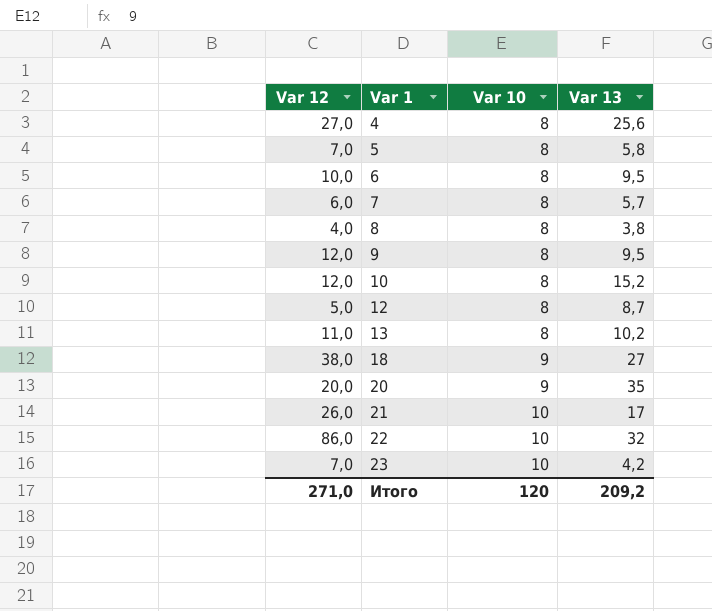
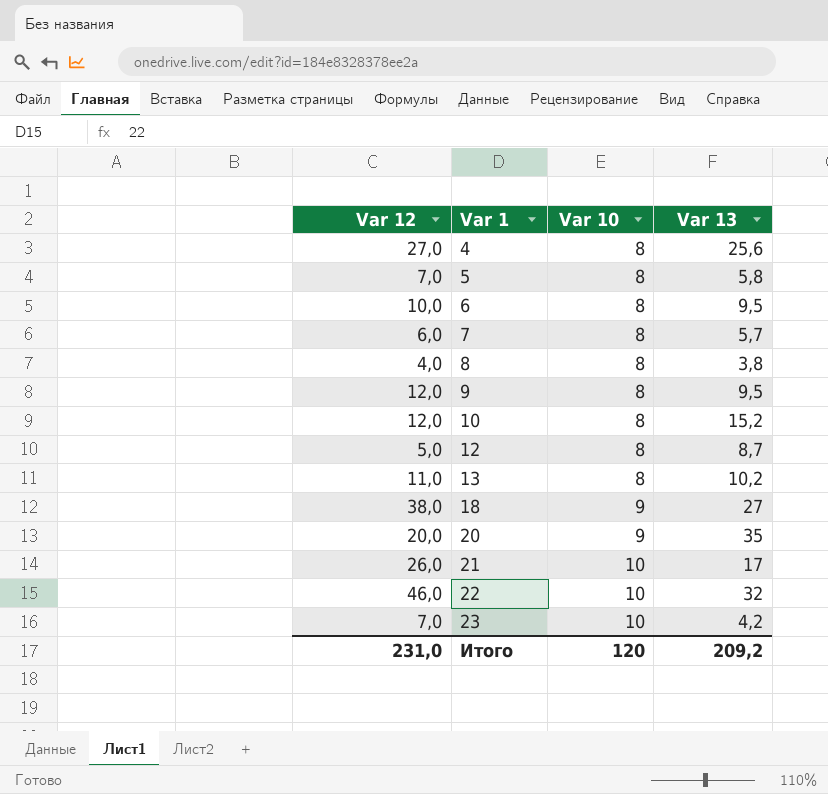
22 | Var 12: 86,0 -> 46,0
Итого | Var 12: 271,0 -> 231,0

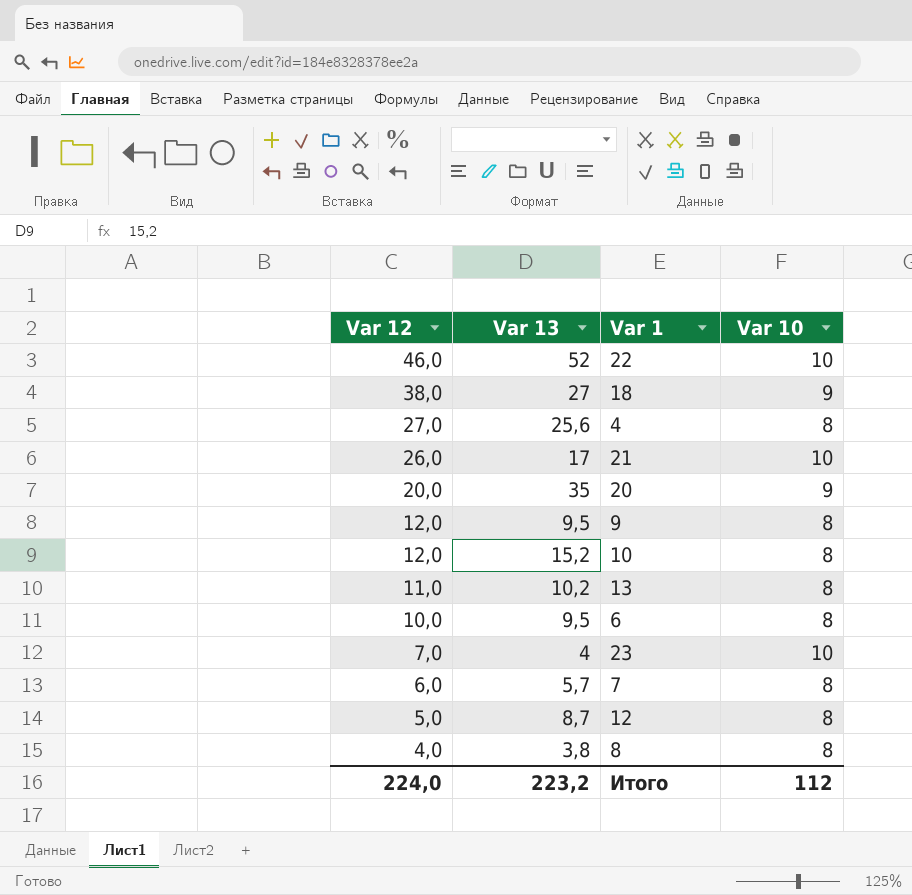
row order: Var 1 ascending -> Var 12 descending
column Var 13 | position: 4 -> 2
row 5: 7,0 | 8 | 5,8 -> none
22 | Var 13: 32 -> 52
23 | Var 13: 4,2 -> 4
Итого | Var 12: 231,0 -> 224,0
Итого | Var 13: 209,2 -> 223,2
Итого | Var 10: 120 -> 112

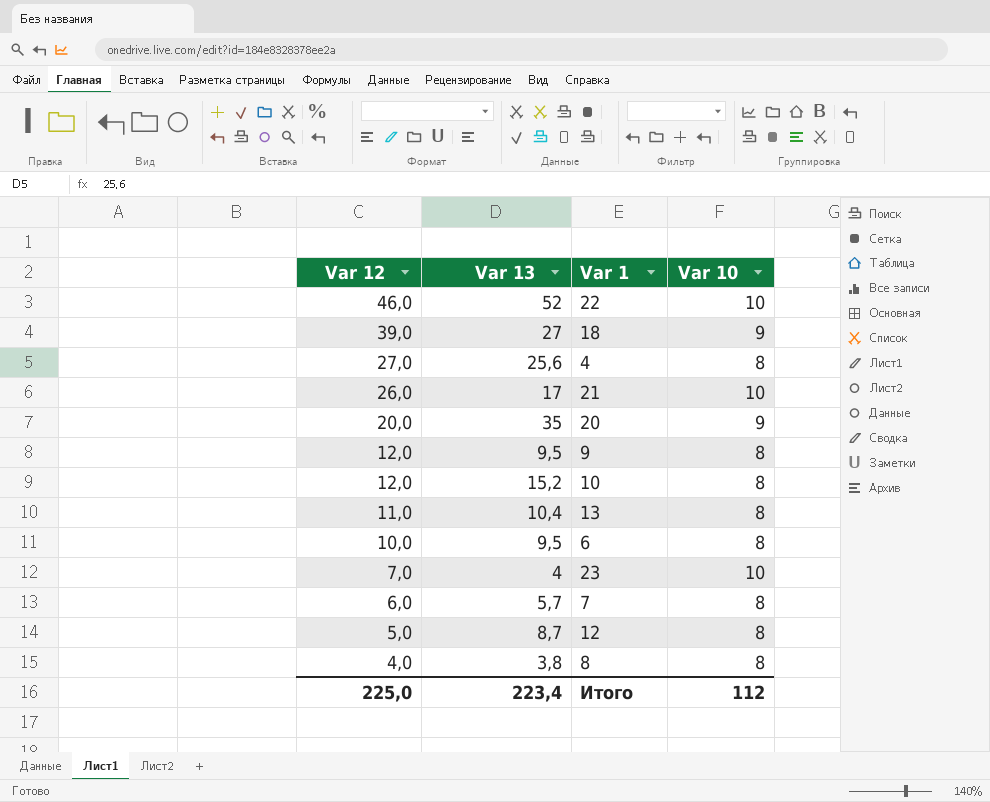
18 | Var 12: 38,0 -> 39,0
13 | Var 13: 10,2 -> 10,4
Итого | Var 12: 224,0 -> 225,0
Итого | Var 13: 223,2 -> 223,4

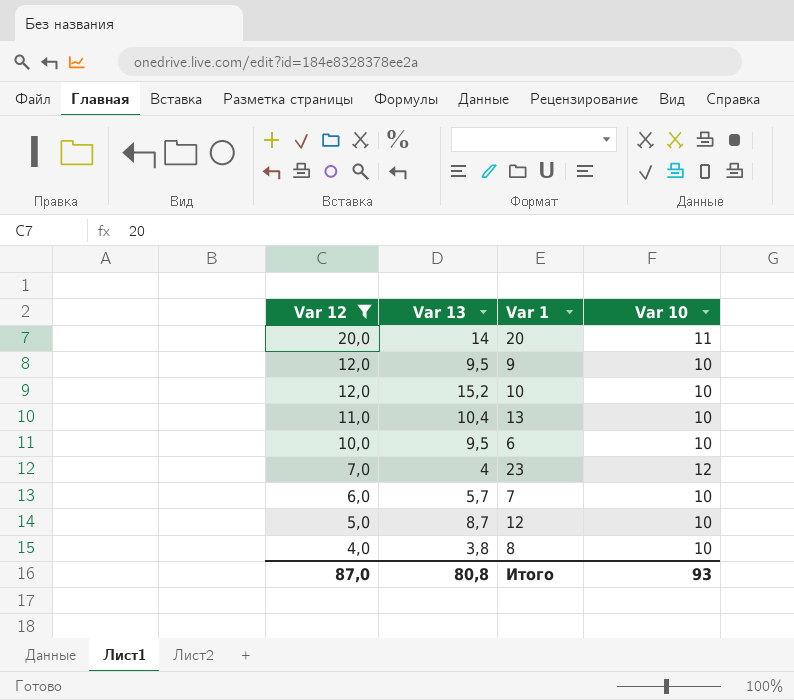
filter: none -> Var 12 <= 20,0
20 | Var 13: 35 -> 14
20 | Var 10: 9 -> 11
9 | Var 10: 8 -> 10
10 | Var 10: 8 -> 10
13 | Var 10: 8 -> 10
6 | Var 10: 8 -> 10
23 | Var 10: 10 -> 12
7 | Var 10: 8 -> 10
12 | Var 10: 8 -> 10
8 | Var 10: 8 -> 10
Итого | Var 12: 225,0 -> 87,0
Итого | Var 13: 223,4 -> 80,8
Итого | Var 10: 112 -> 93

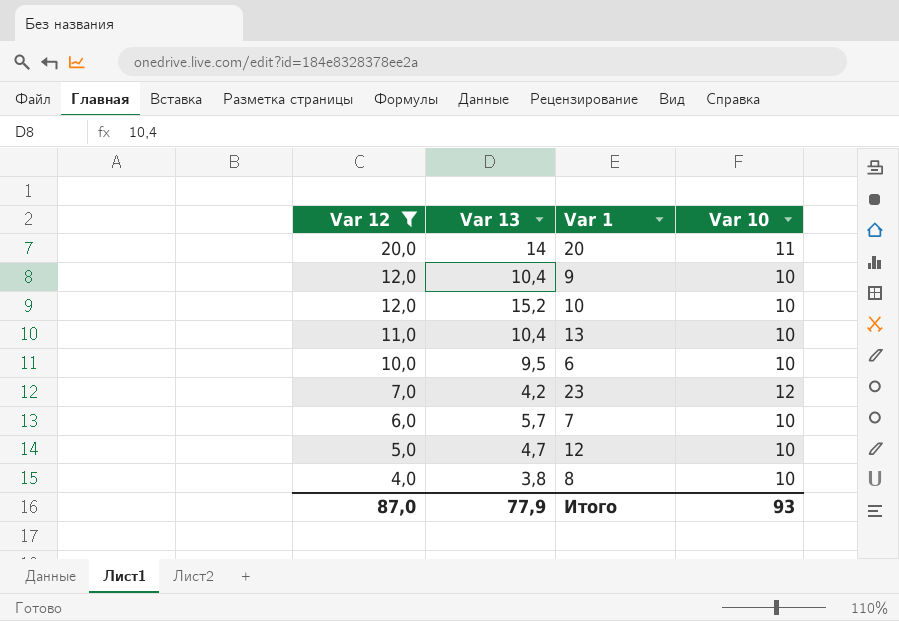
9 | Var 13: 9,5 -> 10,4
23 | Var 13: 4 -> 4,2
12 | Var 13: 8,7 -> 4,7
Итого | Var 13: 80,8 -> 77,9

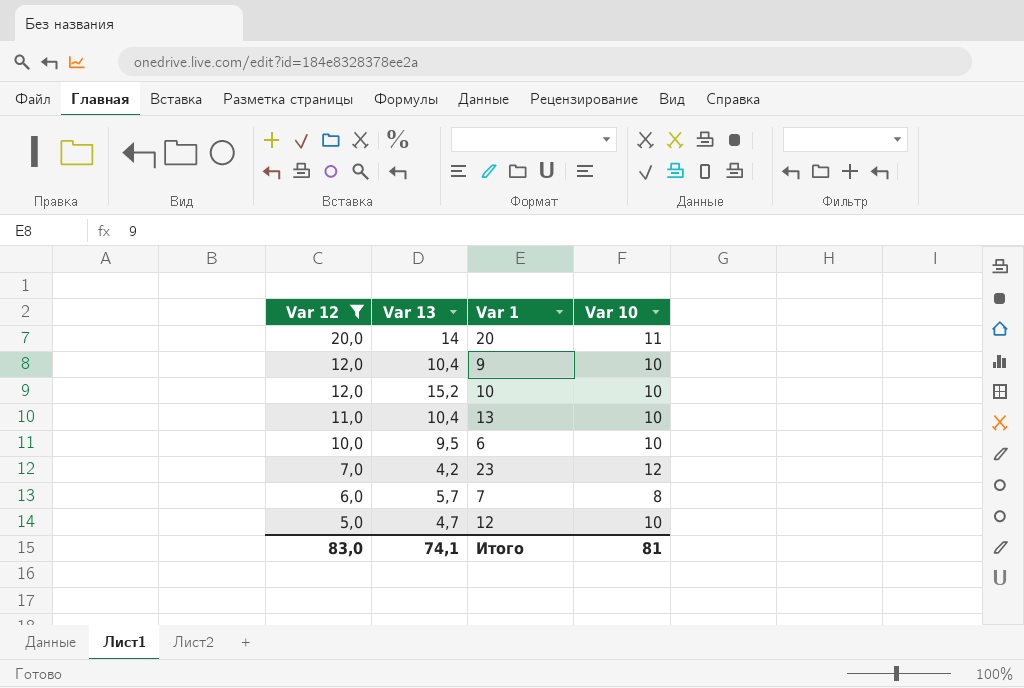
row 8: 4,0 | 3,8 | 10 -> none
7 | Var 10: 10 -> 8
Итого | Var 12: 87,0 -> 83,0
Итого | Var 13: 77,9 -> 74,1
Итого | Var 10: 93 -> 81

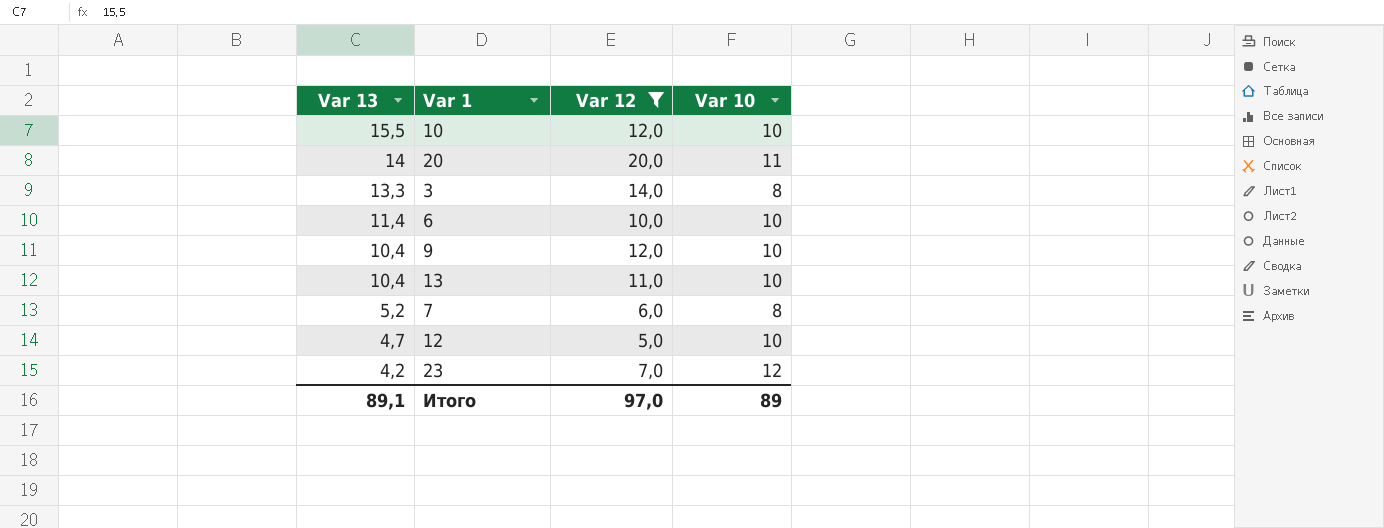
row order: Var 12 descending -> Var 13 descending
column Var 12 | position: 1 -> 3
10 | Var 13: 15,2 -> 15,5
row 3: none -> 13,3 | 14,0 | 8
6 | Var 13: 9,5 -> 11,4
7 | Var 13: 5,7 -> 5,2
Итого | Var 13: 74,1 -> 89,1
Итого | Var 12: 83,0 -> 97,0
Итого | Var 10: 81 -> 89

